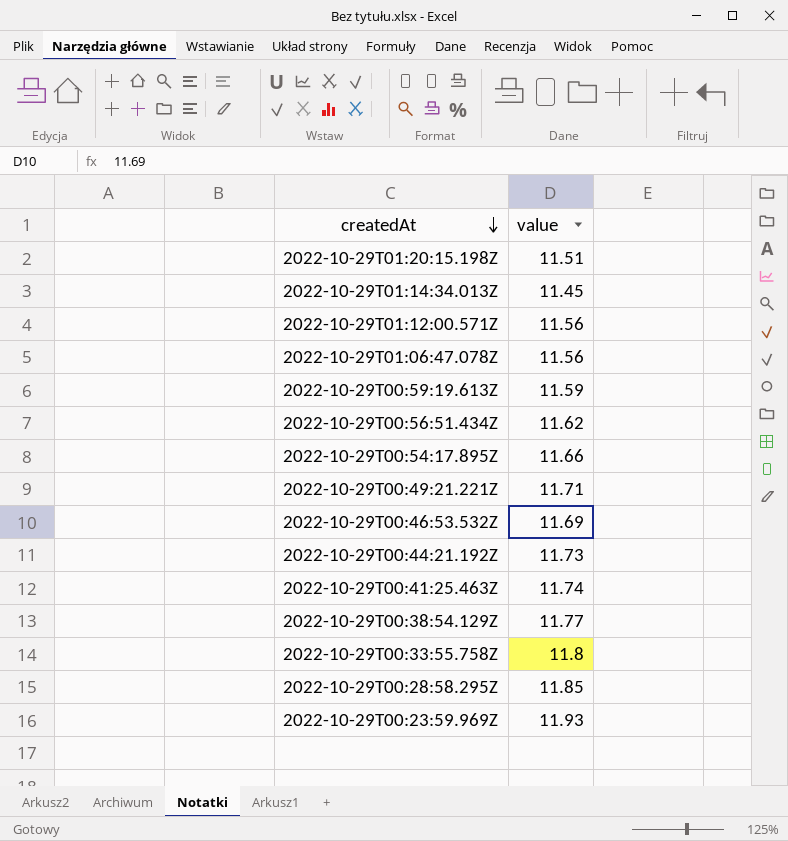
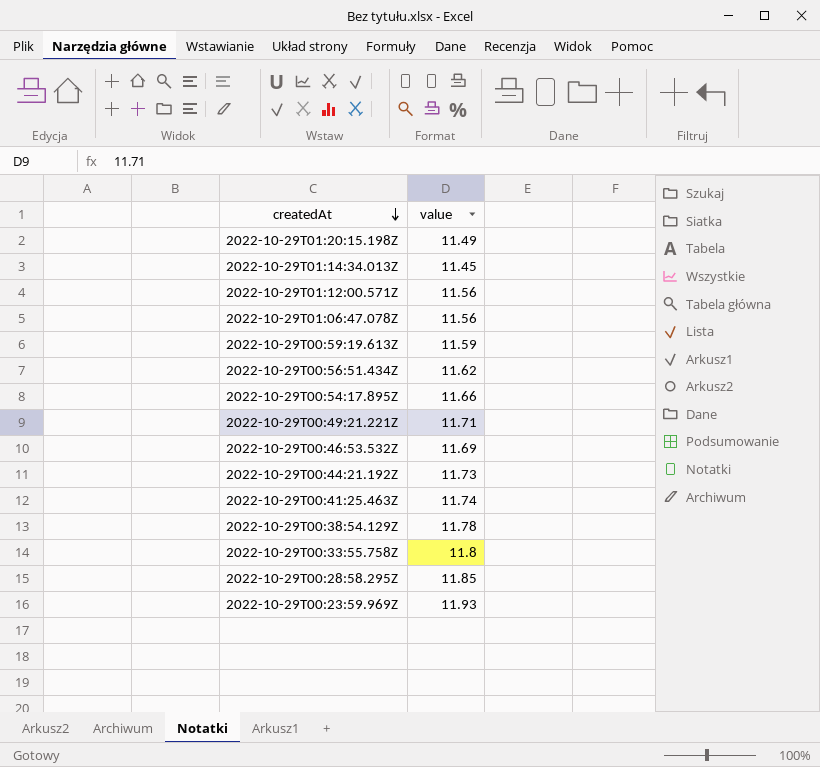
2022-10-29T01:20:15.198Z | value: 11.51 -> 11.49
2022-10-29T00:38:54.129Z | value: 11.77 -> 11.78

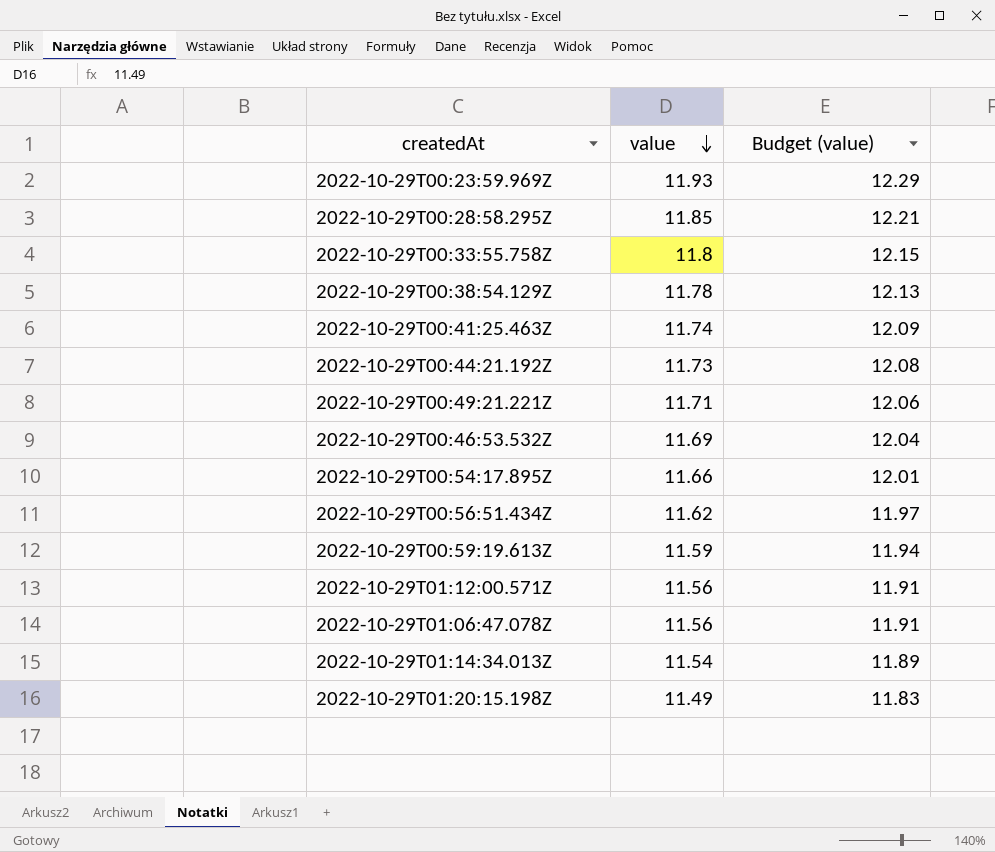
row order: createdAt descending -> value descending
column Budget (value) | formula: none -> [value] * 1.03
2022-10-29T01:14:34.013Z | value: 11.45 -> 11.54

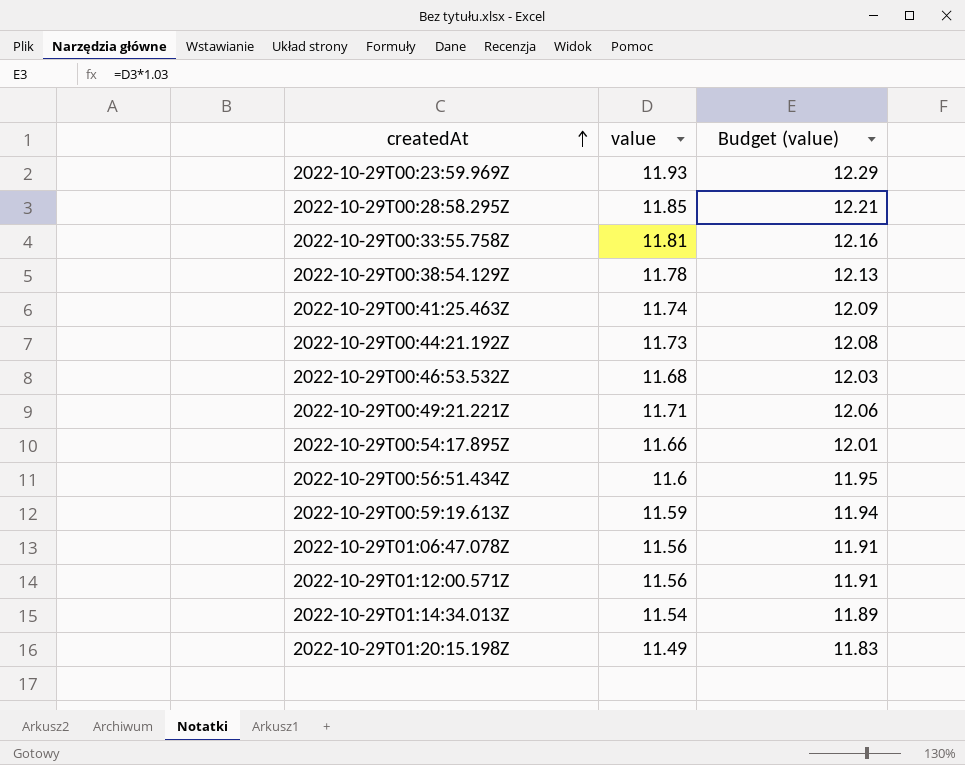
row order: value descending -> createdAt ascending
2022-10-29T00:33:55.758Z | value: 11.8 -> 11.81
2022-10-29T00:33:55.758Z | Budget (value): 12.15 -> 12.16
2022-10-29T00:46:53.532Z | value: 11.69 -> 11.68
2022-10-29T00:46:53.532Z | Budget (value): 12.04 -> 12.03
2022-10-29T00:56:51.434Z | value: 11.62 -> 11.6
2022-10-29T00:56:51.434Z | Budget (value): 11.97 -> 11.95

